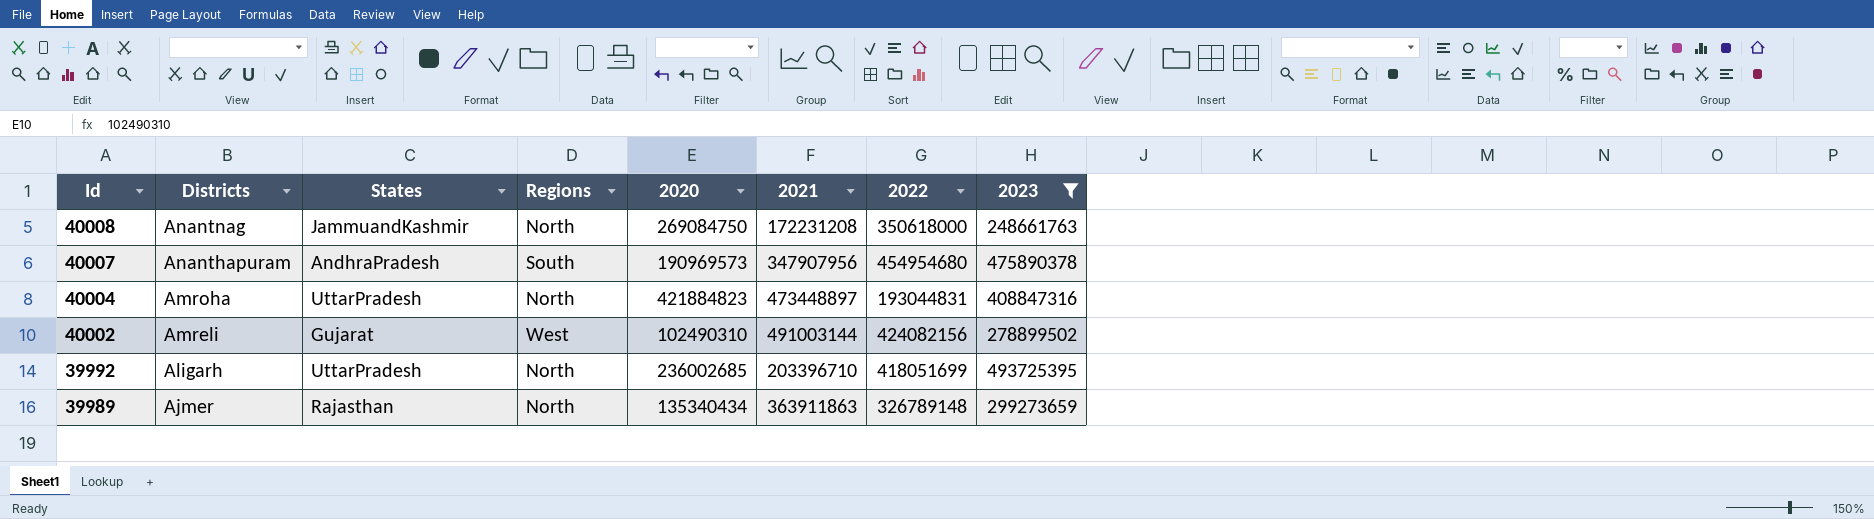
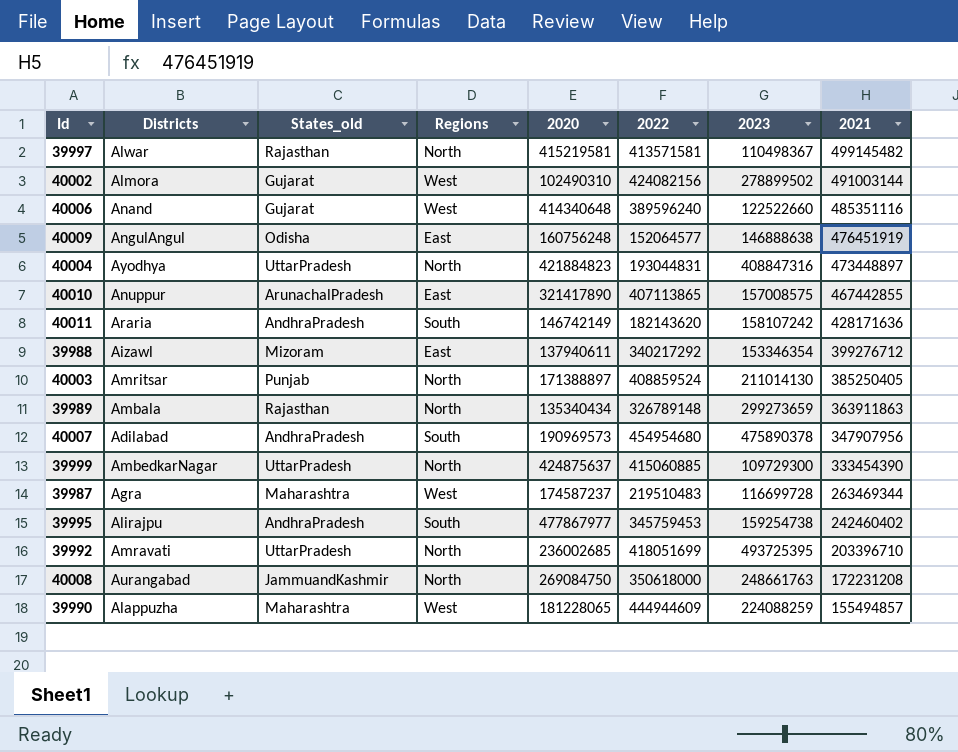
filter: 2023 >= 248661763 -> none
row order: Id descending -> 2021 descending
column name: States -> States_old
column 2021 | position: 6 -> 8
40002 | Districts: Amreli -> Almora
40004 | Districts: Amroha -> Ayodhya
39989 | Districts: Ajmer -> Ambala
40007 | Districts: Ananthapuram -> Adilabad
39992 | Districts: Aligarh -> Amravati
40008 | Districts: Anantnag -> Aurangabad

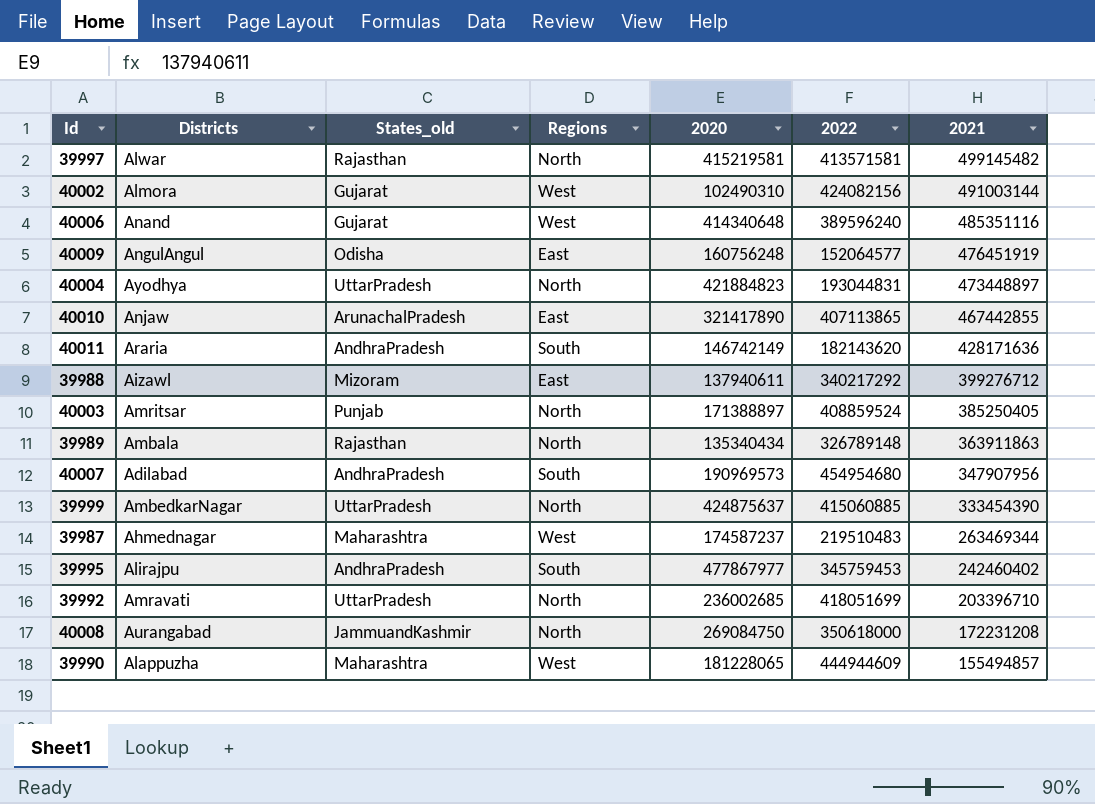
column 2023 | position: 7 -> none
40010 | Districts: Anuppur -> Anjaw
39987 | Districts: Agra -> Ahmednagar

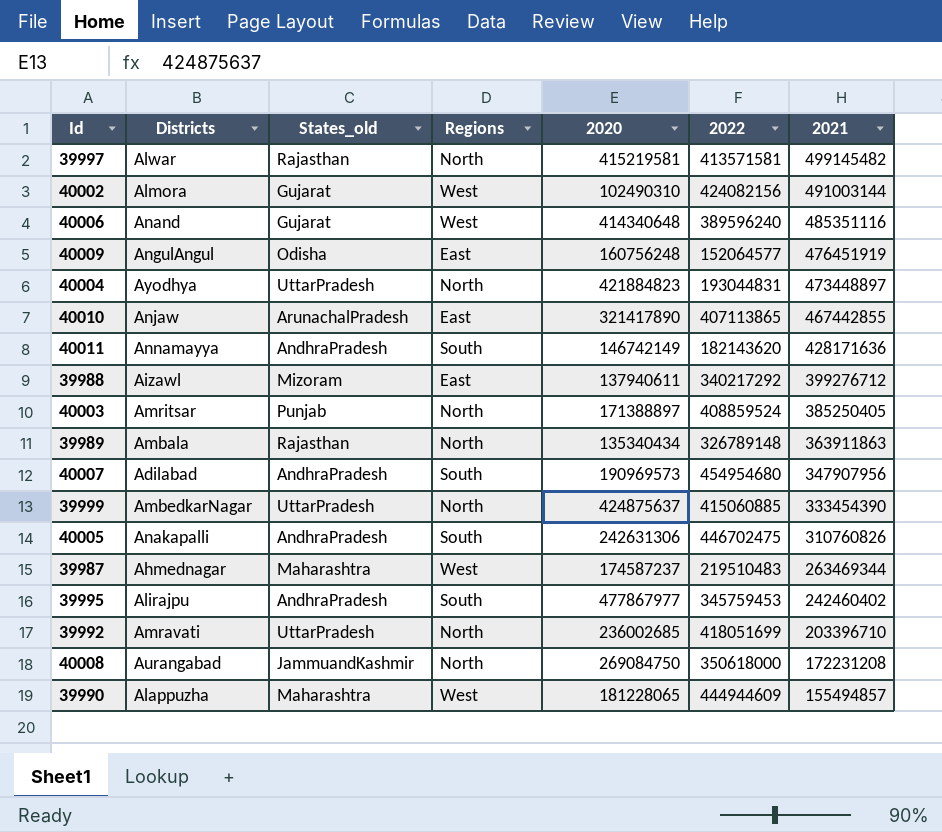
40011 | Districts: Araria -> Annamayya
row 40005: none -> Anakapalli | AndhraPradesh | South | 242631306 | 446702475 | 310760826

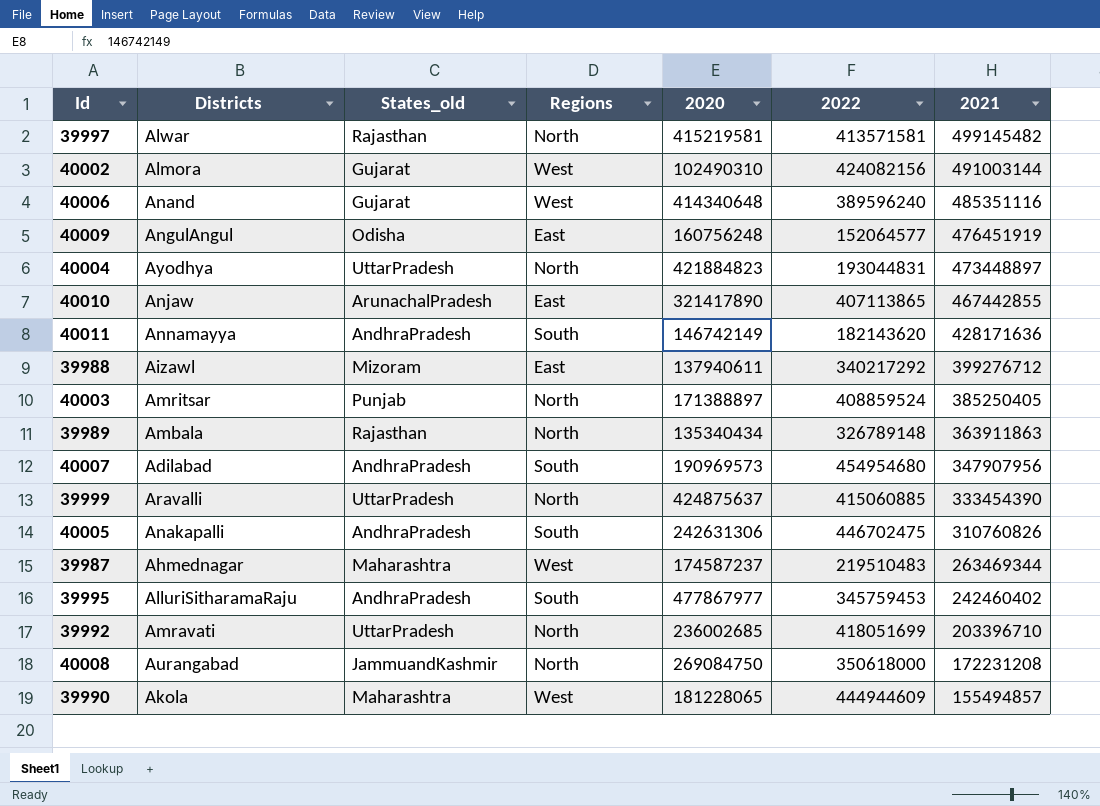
39999 | Districts: AmbedkarNagar -> Aravalli
39995 | Districts: Alirajpu -> AlluriSitharamaRaju
39990 | Districts: Alappuzha -> Akola

